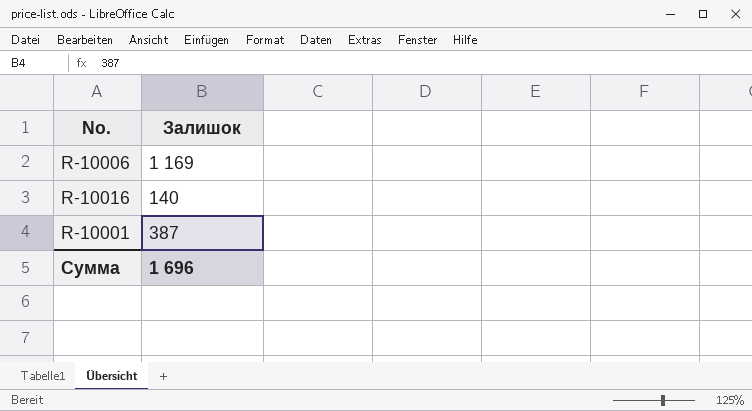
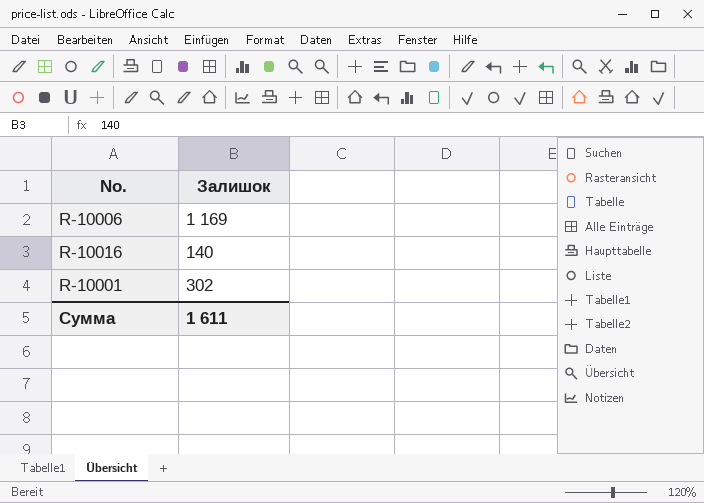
R-10001 | Залишок: 387 -> 302
Сумма | Залишок: 1 696 -> 1 611

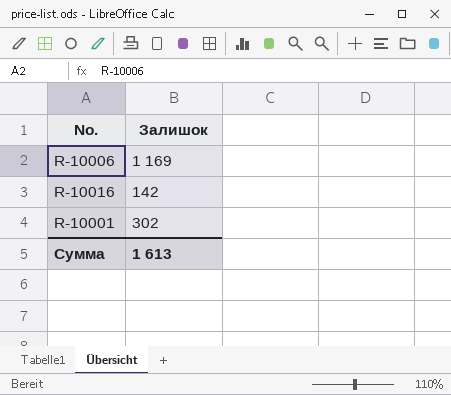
R-10016 | Залишок: 140 -> 142
Сумма | Залишок: 1 611 -> 1 613

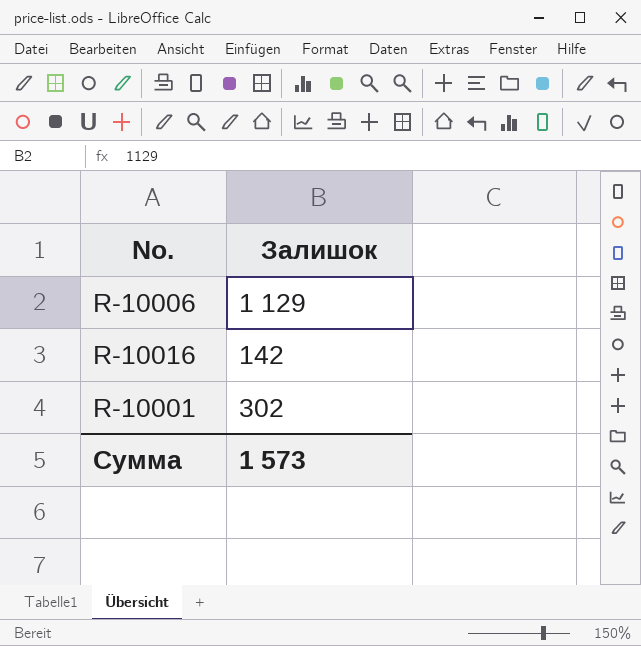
R-10006 | Залишок: 1 169 -> 1 129
Сумма | Залишок: 1 613 -> 1 573

